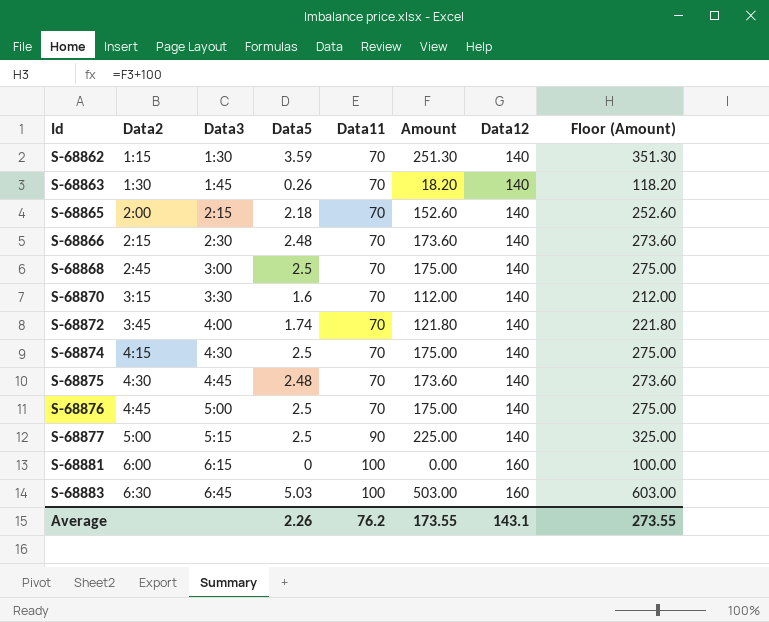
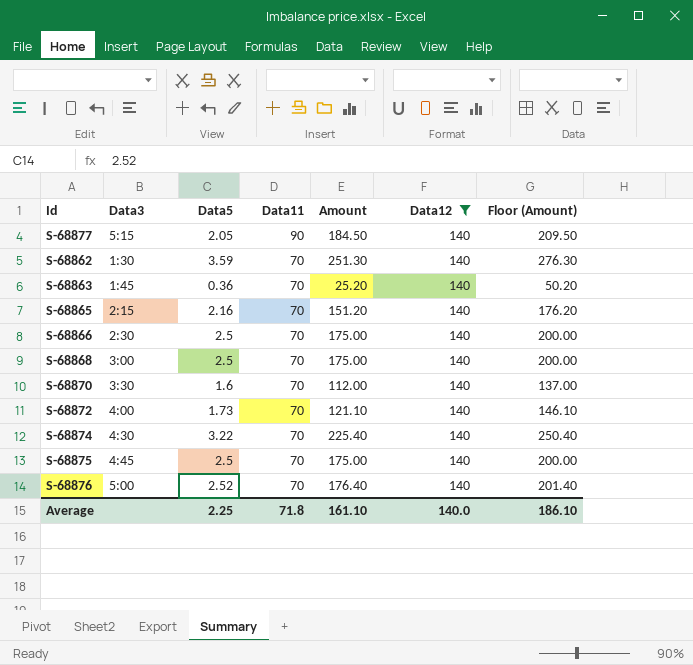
filter: none -> Data12 = 140
row order: Id ascending -> Data11 descending
column Data2 | position: 2 -> none
column Floor (Amount) | formula: [Amount] + 100 -> [Amount] + 25
S-68877 | Data5: 2.5 -> 2.05
S-68877 | Amount: 225.00 -> 184.50
S-68863 | Data5: 0.26 -> 0.36
S-68863 | Amount: 18.20 -> 25.20
S-68865 | Data5: 2.18 -> 2.16
S-68865 | Amount: 152.60 -> 151.20
S-68866 | Data5: 2.48 -> 2.5
S-68866 | Amount: 173.60 -> 175.00
S-68872 | Data5: 1.74 -> 1.73
S-68872 | Amount: 121.80 -> 121.10
S-68874 | Data5: 2.5 -> 3.22
S-68874 | Amount: 175.00 -> 225.40
S-68875 | Data5: 2.48 -> 2.5
S-68875 | Amount: 173.60 -> 175.00
S-68876 | Data5: 2.5 -> 2.52
S-68876 | Amount: 175.00 -> 176.40
Average | Data5: 2.26 -> 2.25
Average | Data11: 76.2 -> 71.8
Average | Amount: 173.55 -> 161.10
Average | Data12: 143.1 -> 140.0
Average | Floor (Amount): 273.55 -> 186.10

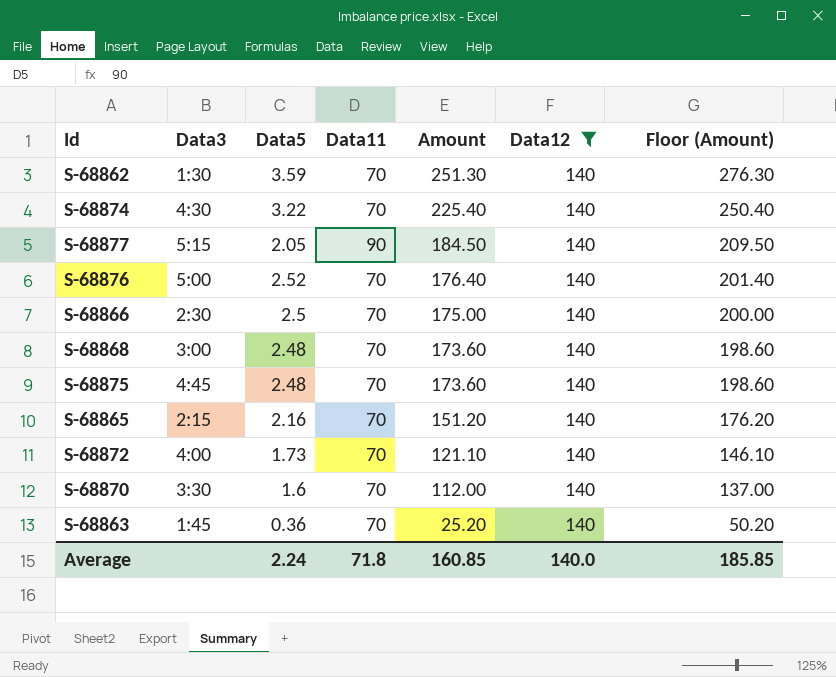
row order: Data11 descending -> Amount descending
S-68868 | Data5: 2.5 -> 2.48
S-68868 | Amount: 175.00 -> 173.60
S-68868 | Floor (Amount): 200.00 -> 198.60
S-68875 | Data5: 2.5 -> 2.48
S-68875 | Amount: 175.00 -> 173.60
S-68875 | Floor (Amount): 200.00 -> 198.60
Average | Data5: 2.25 -> 2.24
Average | Amount: 161.10 -> 160.85
Average | Floor (Amount): 186.10 -> 185.85

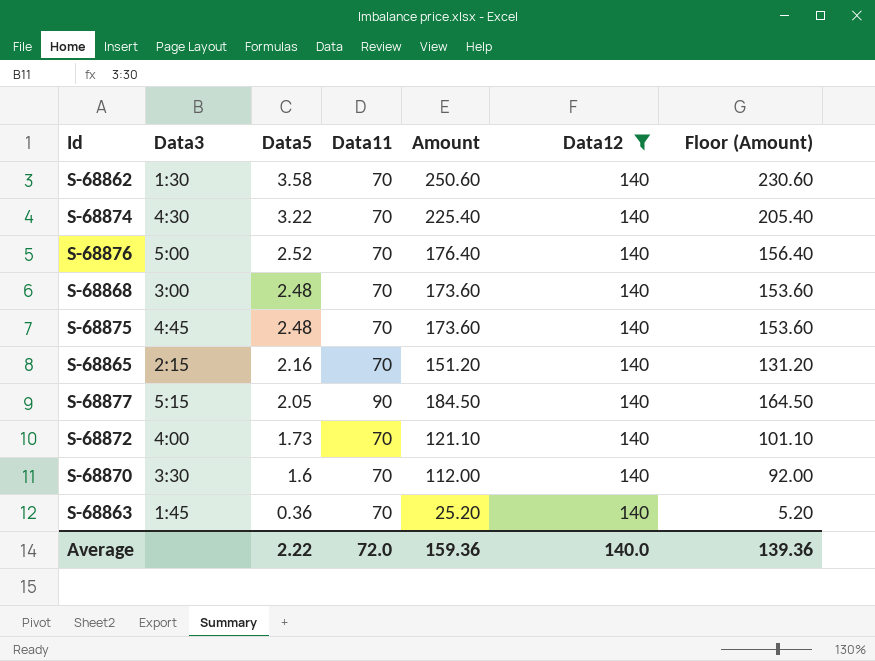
row order: Amount descending -> Data5 descending
column Floor (Amount) | formula: [Amount] + 25 -> [Amount] - 20
row S-68866: 2:30 | 2.5 | 70 | 175.00 | 140 | 200.00 -> none
S-68862 | Data5: 3.59 -> 3.58
S-68862 | Amount: 251.30 -> 250.60
Average | Data5: 2.24 -> 2.22
Average | Data11: 71.8 -> 72.0
Average | Amount: 160.85 -> 159.36
Average | Floor (Amount): 185.85 -> 139.36

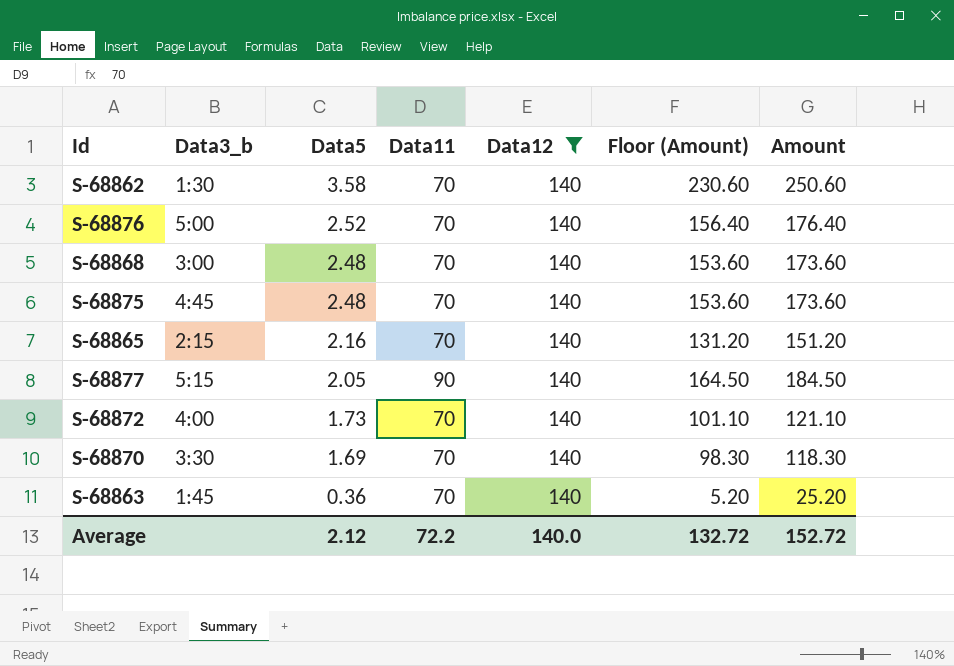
column name: Data3 -> Data3_b
column Amount | position: 5 -> 7
row S-68874: 4:30 | 3.22 | 70 | 225.40 | 140 | 205.40 -> none
S-68870 | Data5: 1.6 -> 1.69
S-68870 | Floor (Amount): 92.00 -> 98.30
S-68870 | Amount: 112.00 -> 118.30
Average | Data5: 2.22 -> 2.12
Average | Data11: 72.0 -> 72.2
Average | Floor (Amount): 139.36 -> 132.72
Average | Amount: 159.36 -> 152.72

